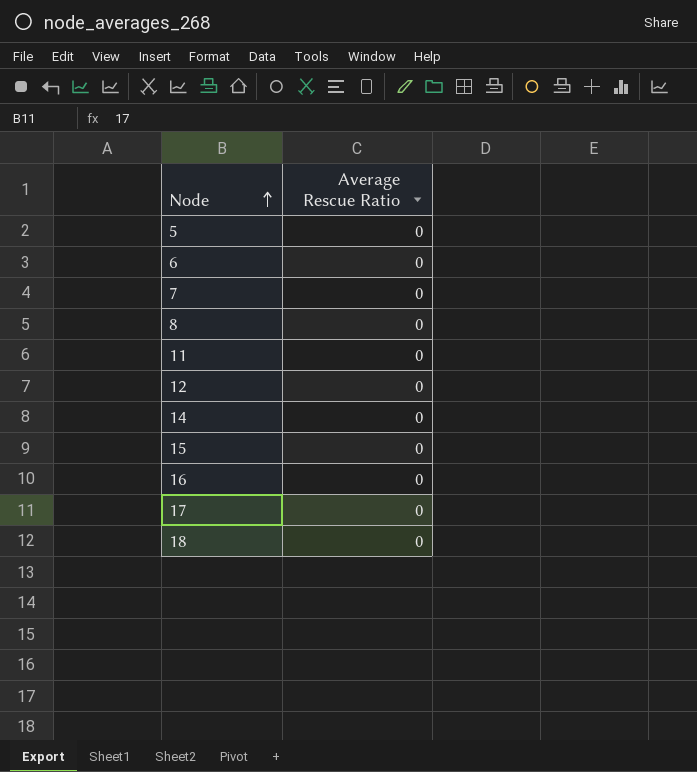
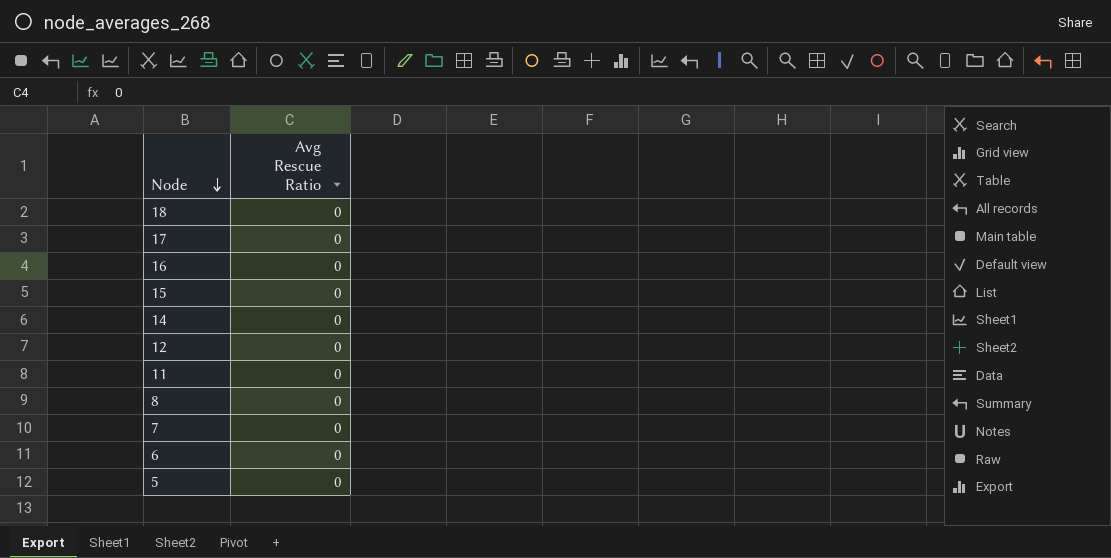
row order: Node ascending -> Node descending
column name: Average Rescue Ratio -> Avg Rescue Ratio

